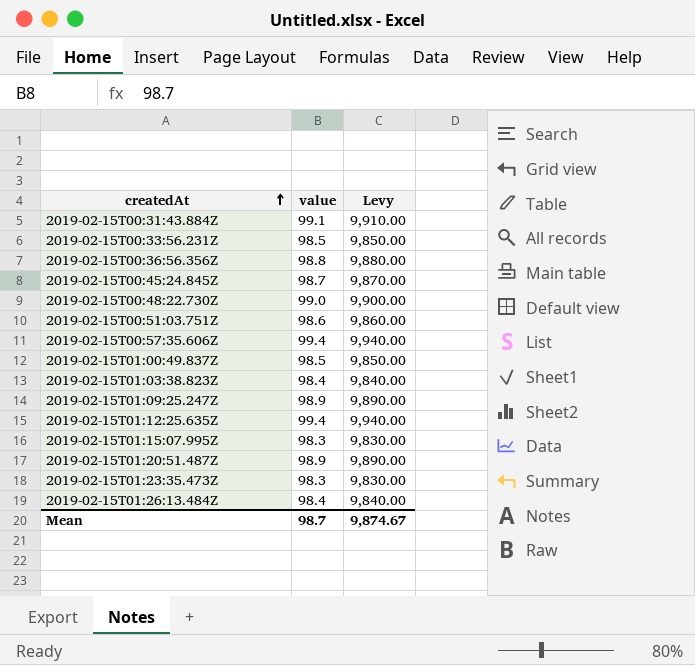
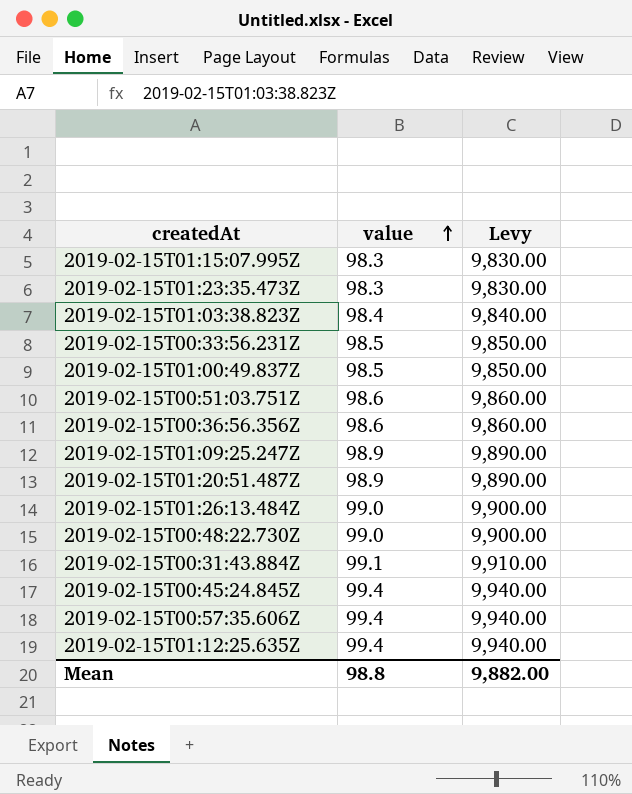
row order: createdAt ascending -> value ascending
2019-02-15T00:36:56.356Z | value: 98.8 -> 98.6
2019-02-15T00:36:56.356Z | Levy: 9,880.00 -> 9,860.00
2019-02-15T01:26:13.484Z | value: 98.4 -> 99.0
2019-02-15T01:26:13.484Z | Levy: 9,840.00 -> 9,900.00
2019-02-15T00:45:24.845Z | value: 98.7 -> 99.4
2019-02-15T00:45:24.845Z | Levy: 9,870.00 -> 9,940.00
Mean | value: 98.7 -> 98.8
Mean | Levy: 9,874.67 -> 9,882.00

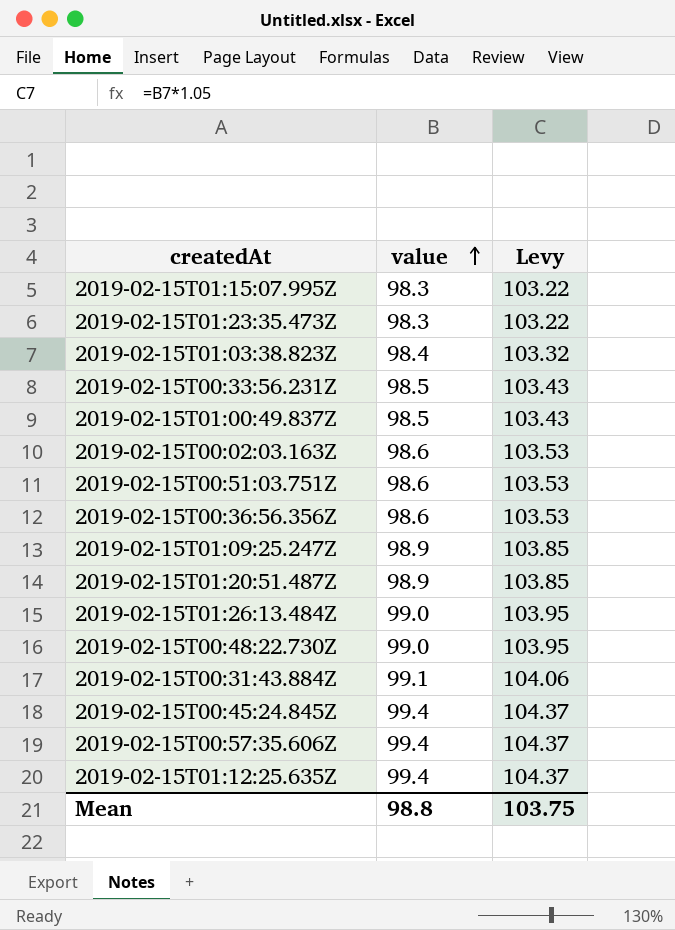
column Levy | formula: [value] * 100 -> [value] * 1.05
row 2019-02-15T00:02:03.163Z: none -> 98.6 | 103.53
Mean | Levy: 9,882.00 -> 103.75

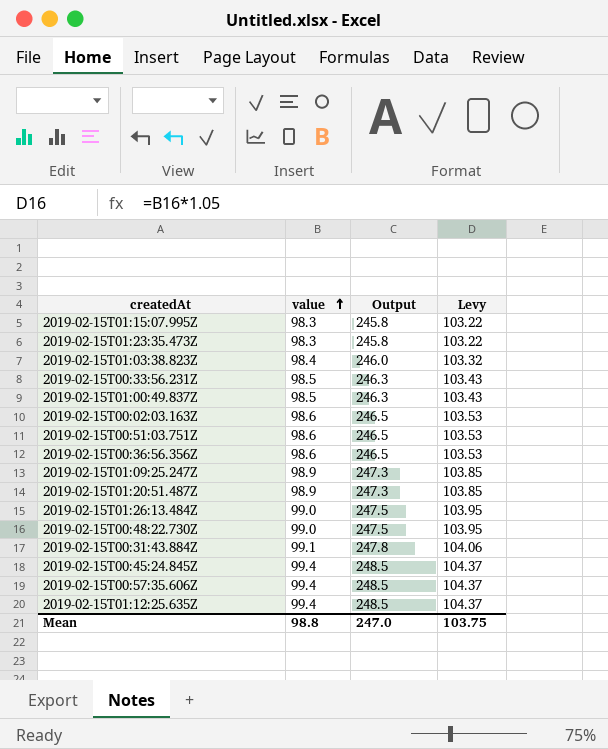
column Output | formula: none -> [value] * 2.5

